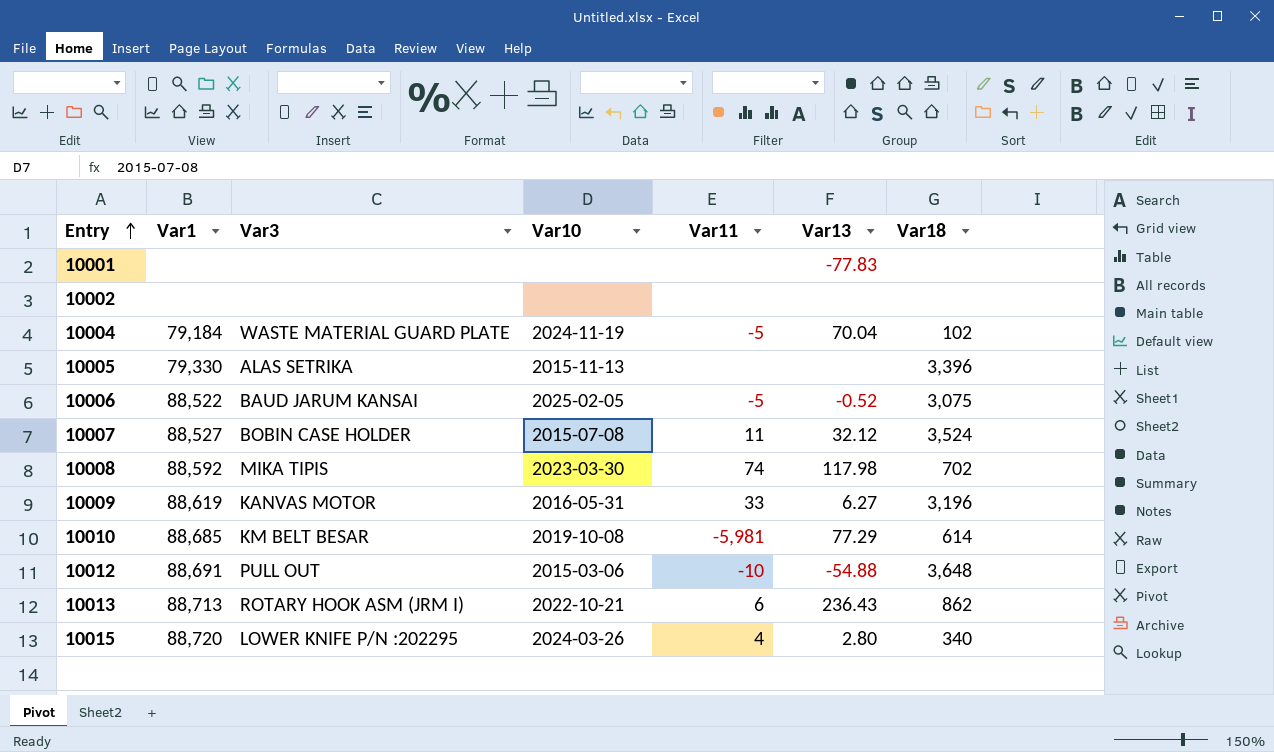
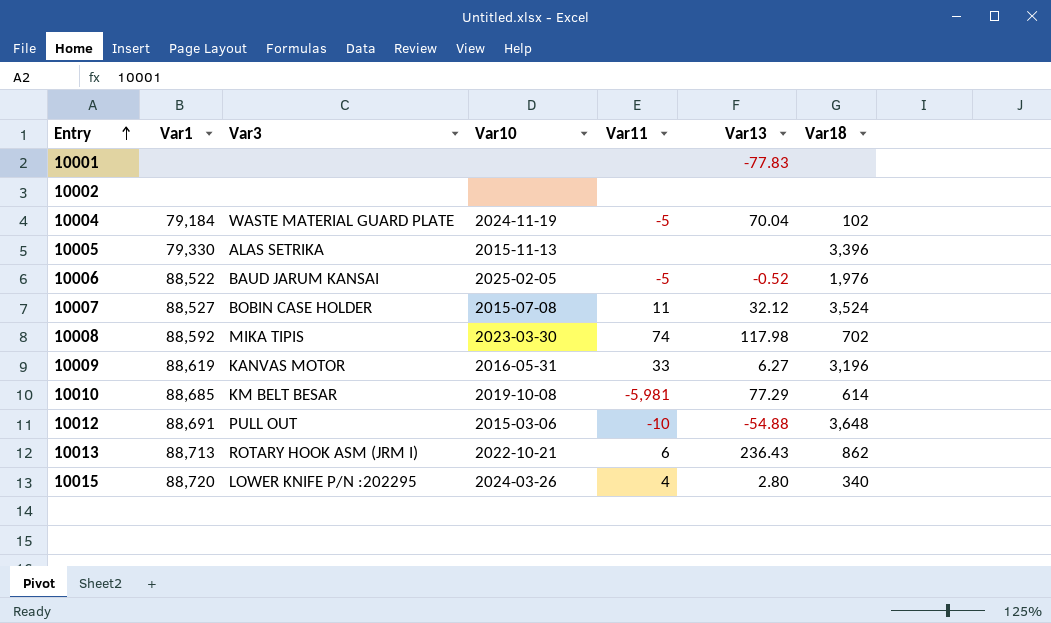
10006 | Var18: 3,075 -> 1,976

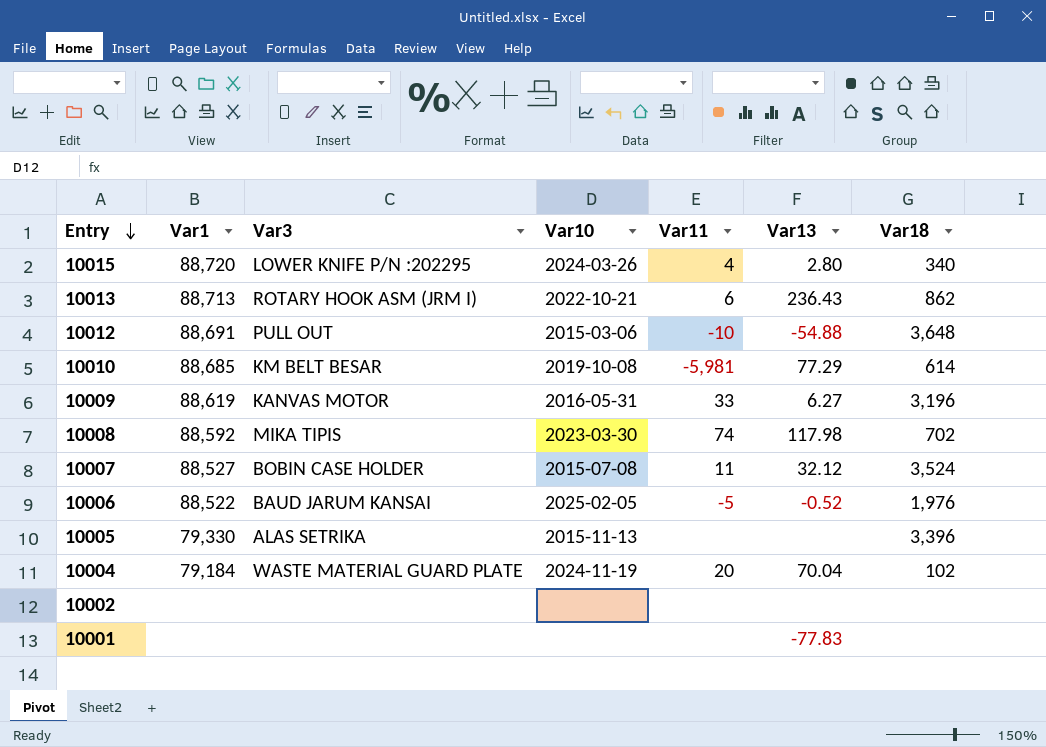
row order: Entry ascending -> Entry descending
10004 | Var11: -5 -> 20

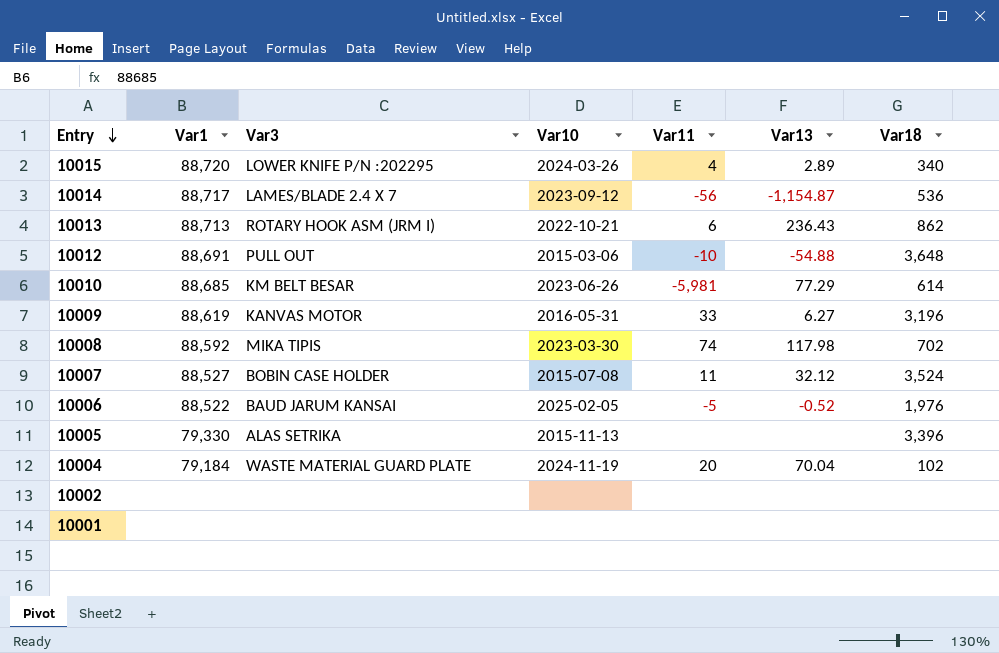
10015 | Var13: 2.80 -> 2.89
row 10014: none -> 88,717 | LAMES/BLADE 2.4 X 7 | 2023-09-12 | -56 | -1,154.87 | 536
10010 | Var10: 2019-10-08 -> 2023-06-26
10001 | Var13: -77.83 -> none

